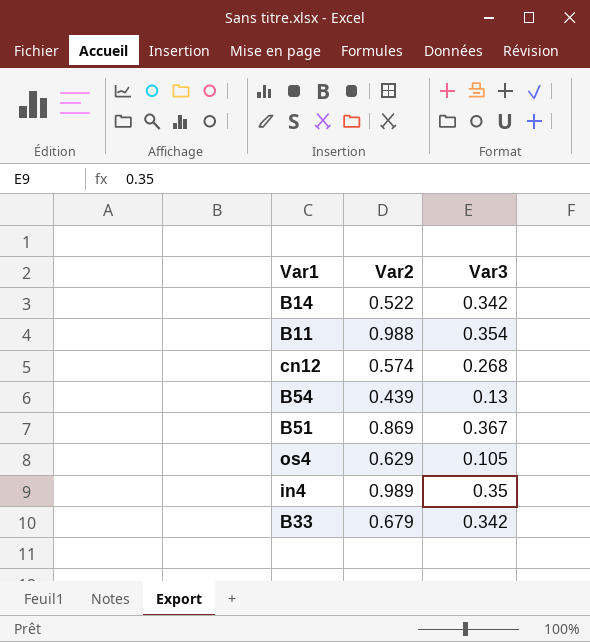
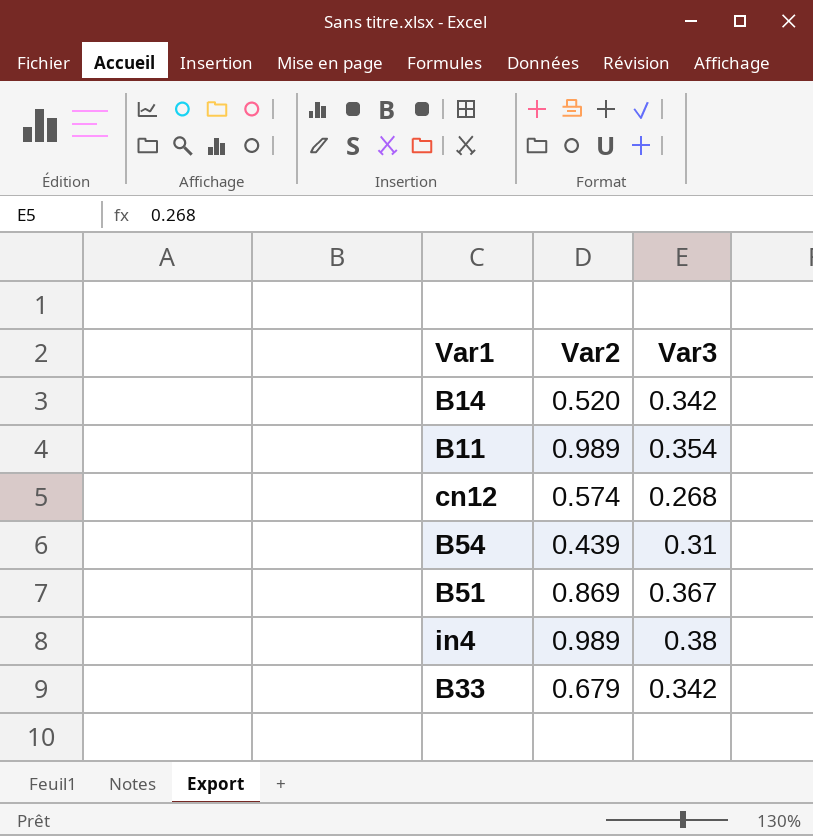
row os4: 0.629 | 0.105 -> none
B14 | Var2: 0.522 -> 0.520
B11 | Var2: 0.988 -> 0.989
B54 | Var3: 0.13 -> 0.31
in4 | Var3: 0.35 -> 0.38

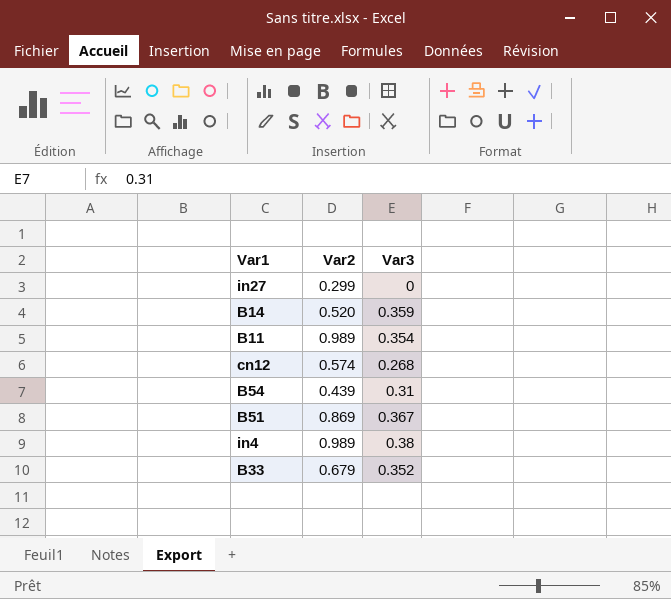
row in27: none -> 0.299 | 0
B14 | Var3: 0.342 -> 0.359
B33 | Var3: 0.342 -> 0.352

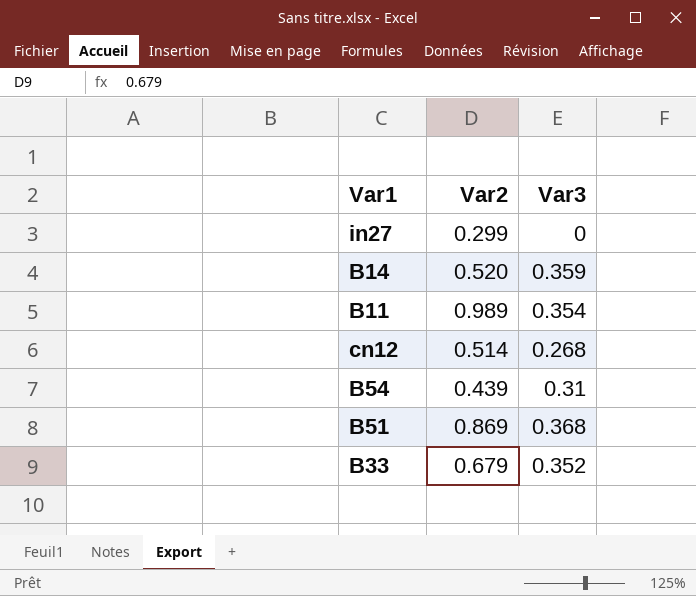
row in4: 0.989 | 0.38 -> none
cn12 | Var2: 0.574 -> 0.514
B51 | Var3: 0.367 -> 0.368

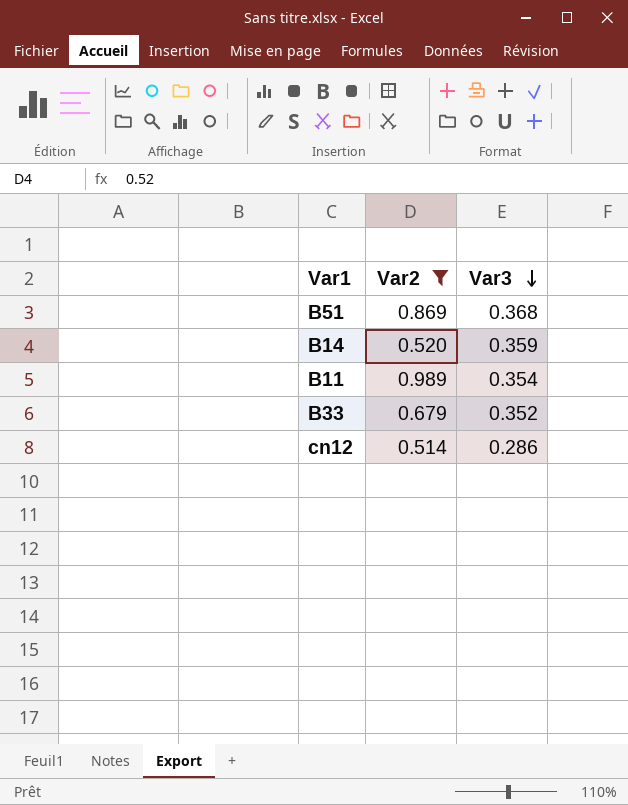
filter: none -> Var2 >= 0.514
row order: none -> Var3 descending
cn12 | Var3: 0.268 -> 0.286

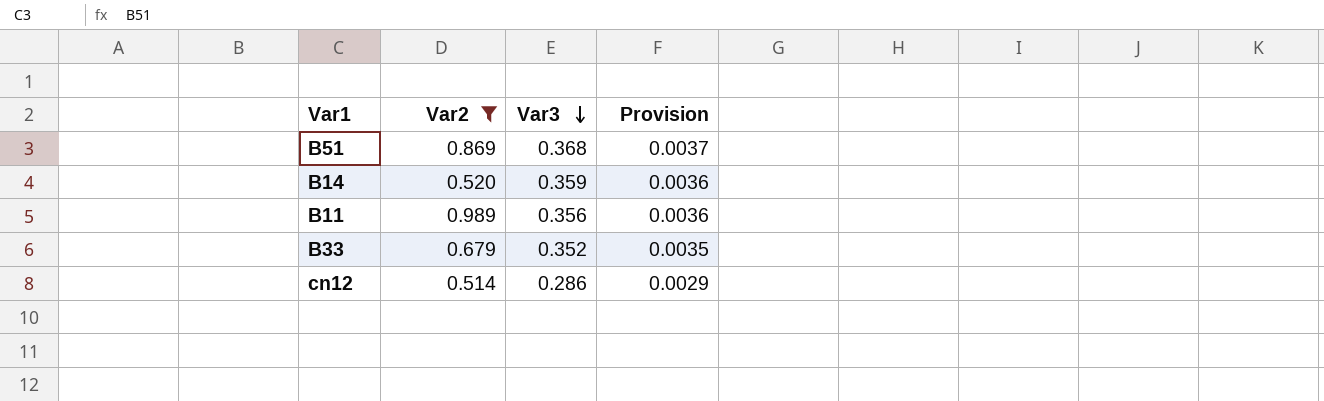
column Provision | formula: none -> [Var3] * 0.01
B11 | Var3: 0.354 -> 0.356

